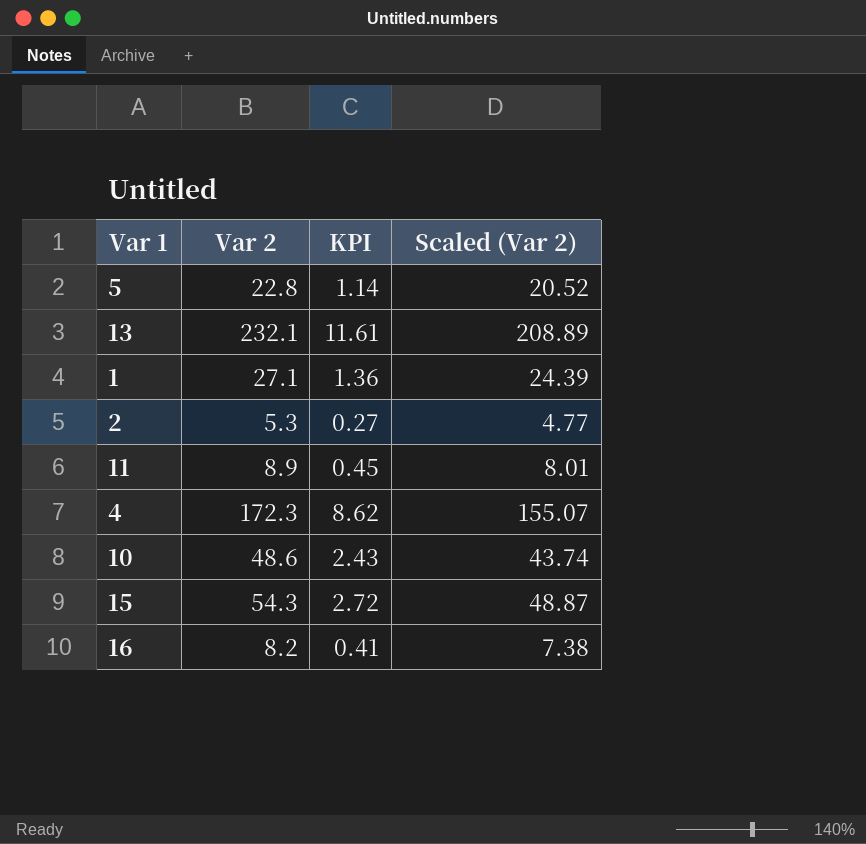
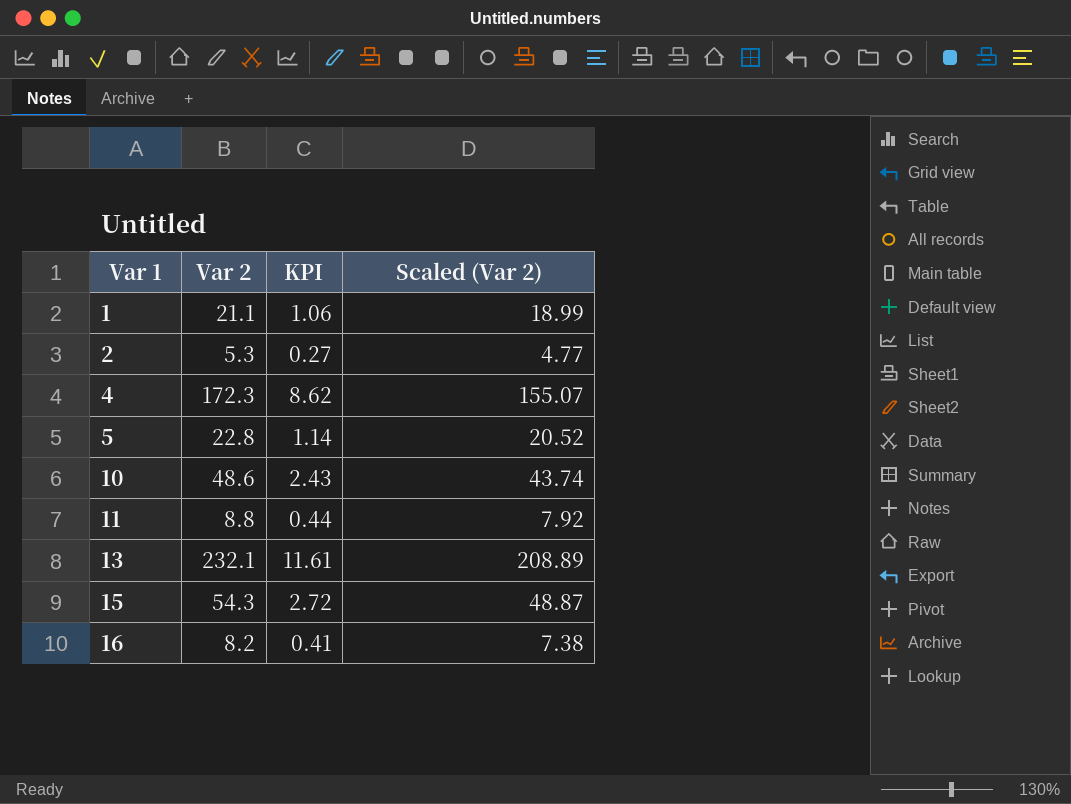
row order: none -> Var 1 ascending
1 | Var 2: 27.1 -> 21.1
1 | KPI: 1.36 -> 1.06
1 | Scaled (Var 2): 24.39 -> 18.99
11 | Var 2: 8.9 -> 8.8
11 | KPI: 0.45 -> 0.44
11 | Scaled (Var 2): 8.01 -> 7.92

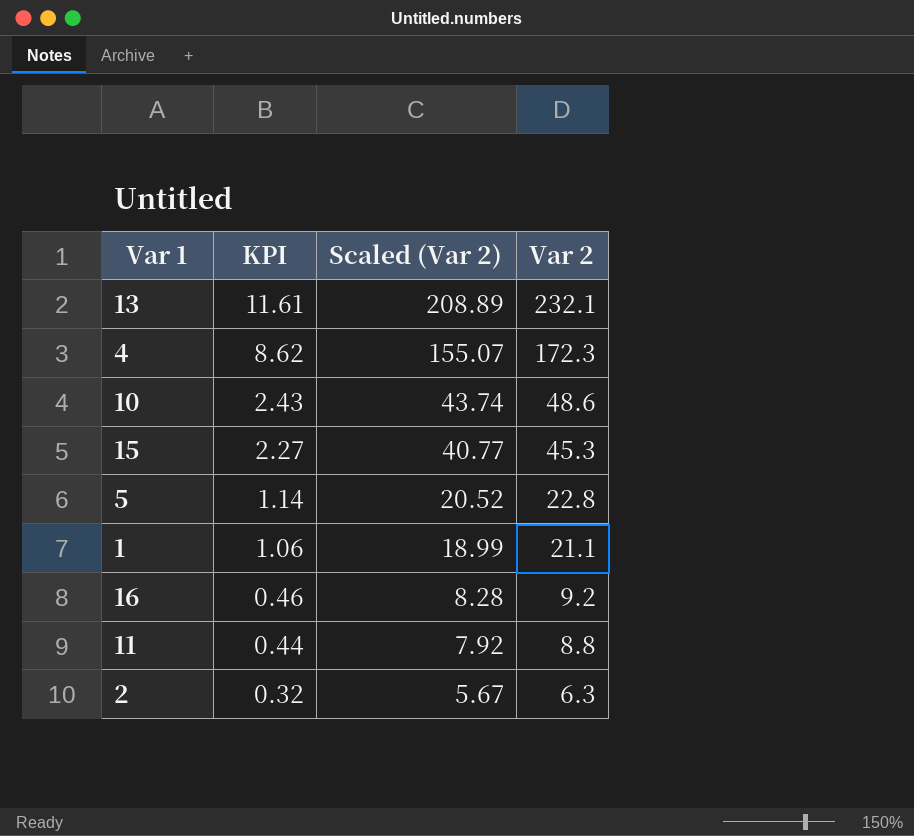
row order: Var 1 ascending -> KPI descending
column Var 2 | position: 2 -> 4
15 | KPI: 2.72 -> 2.27
15 | Scaled (Var 2): 48.87 -> 40.77
15 | Var 2: 54.3 -> 45.3
16 | KPI: 0.41 -> 0.46
16 | Scaled (Var 2): 7.38 -> 8.28
16 | Var 2: 8.2 -> 9.2
2 | KPI: 0.27 -> 0.32
2 | Scaled (Var 2): 4.77 -> 5.67
2 | Var 2: 5.3 -> 6.3

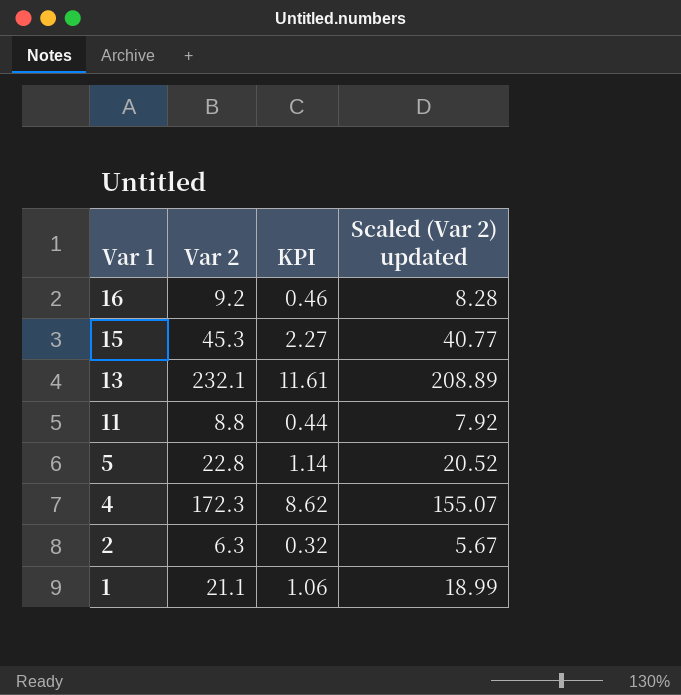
row order: KPI descending -> Var 1 descending
column Var 2 | position: 4 -> 2
column name: Scaled (Var 2) -> Scaled (Var 2) updated
row 10: 2.43 | 43.74 | 48.6 -> none

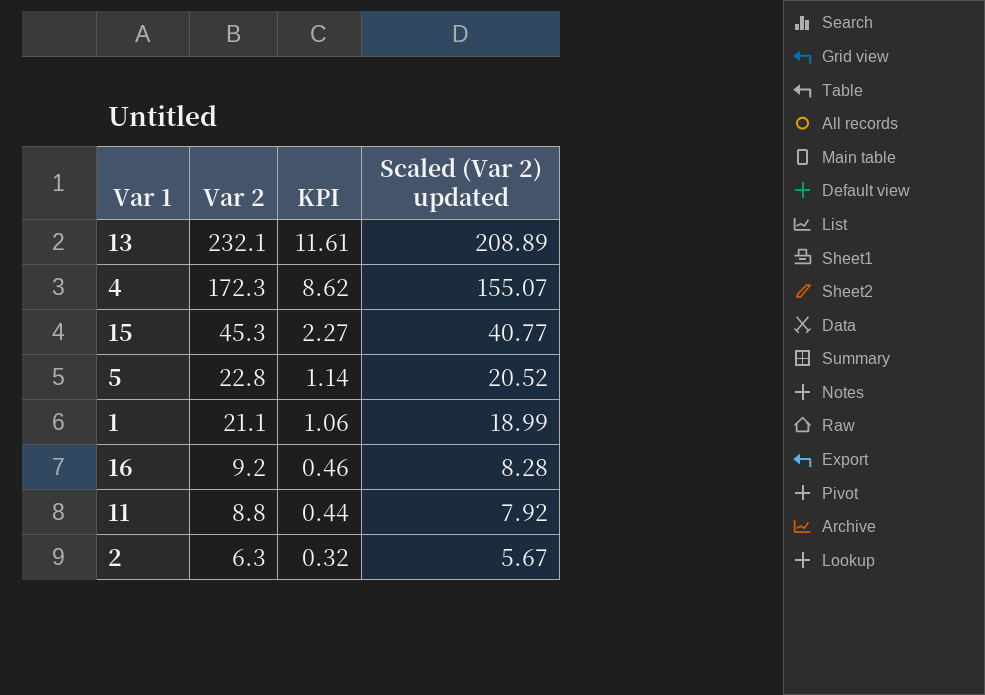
row order: Var 1 descending -> Var 2 descending

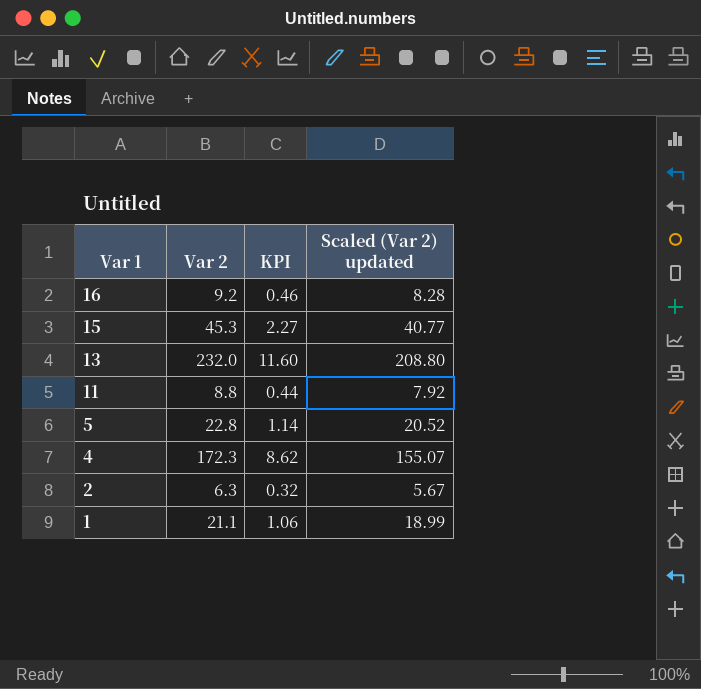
row order: Var 2 descending -> Var 1 descending
13 | Var 2: 232.1 -> 232.0
13 | KPI: 11.61 -> 11.60
13 | Scaled (Var 2) updated: 208.89 -> 208.80

